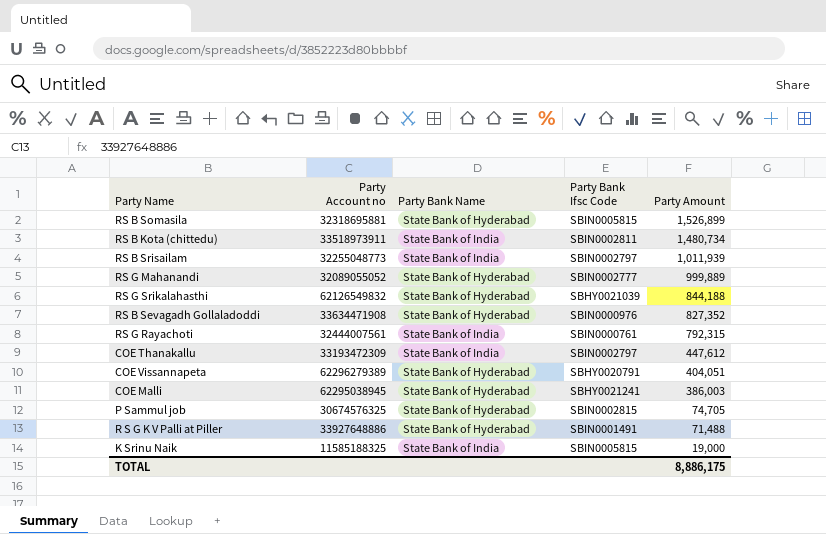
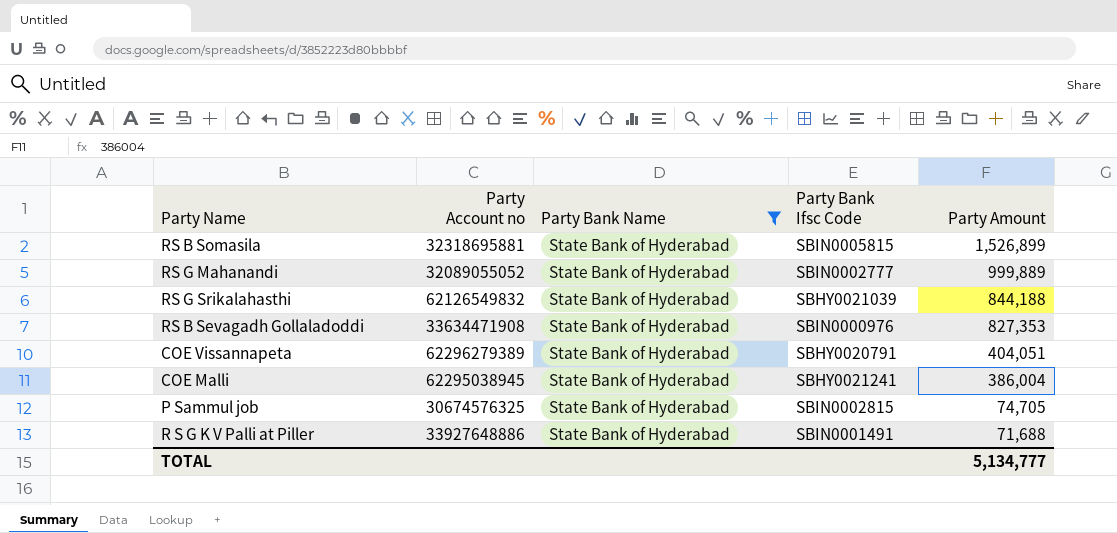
filter: none -> Party Bank Name = State Bank of Hyderabad
RS B Sevagadh Gollaladoddi | Party Amount: 827,352 -> 827,353
COE Malli | Party Amount: 386,003 -> 386,004
R S G K V Palli at Piller | Party Amount: 71,488 -> 71,688
TOTAL | Party Amount: 8,886,175 -> 5,134,777

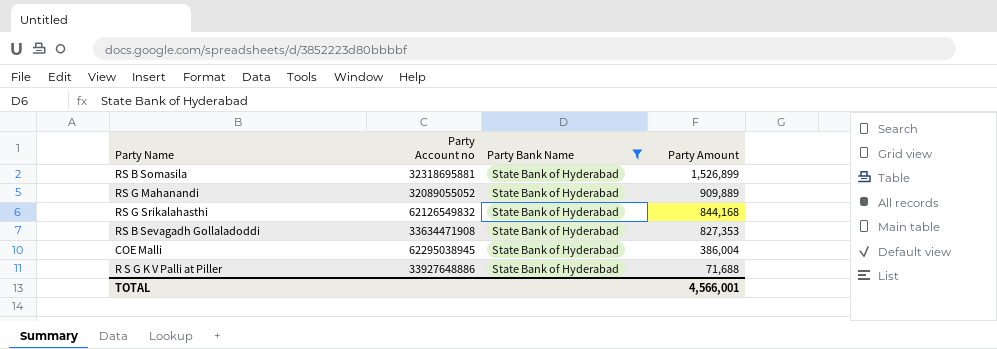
column Party Bank Ifsc Code | position: 4 -> none
row COE Vissannapeta: 62296279389 | State Bank of Hyderabad | SBHY0020791 | 404,051 -> none
row P Sammul job: 30674576325 | State Bank of Hyderabad | SBIN0002815 | 74,705 -> none
RS G Mahanandi | Party Amount: 999,889 -> 909,889
RS G Srikalahasthi | Party Amount: 844,188 -> 844,168
TOTAL | Party Amount: 5,134,777 -> 4,566,001

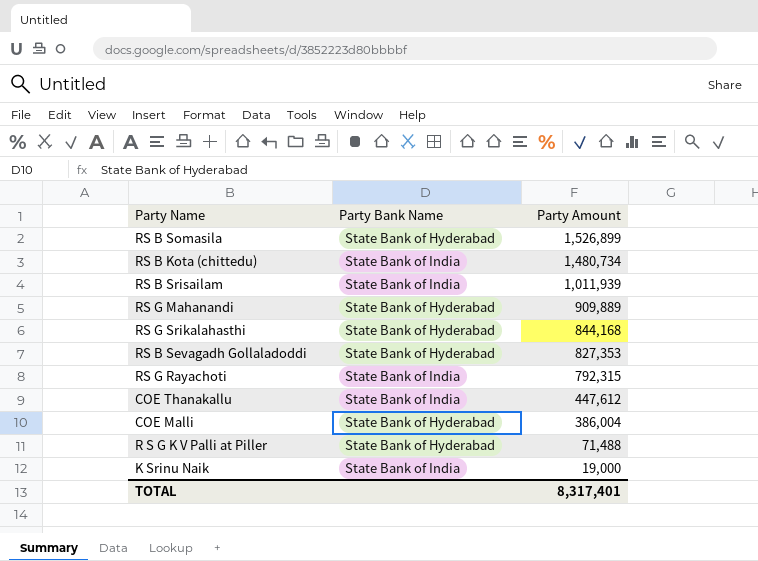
filter: Party Bank Name = State Bank of Hyderabad -> none
column Party Account no | position: 2 -> none
R S G K V Palli at Piller | Party Amount: 71,688 -> 71,488
TOTAL | Party Amount: 4,566,001 -> 8,317,401

